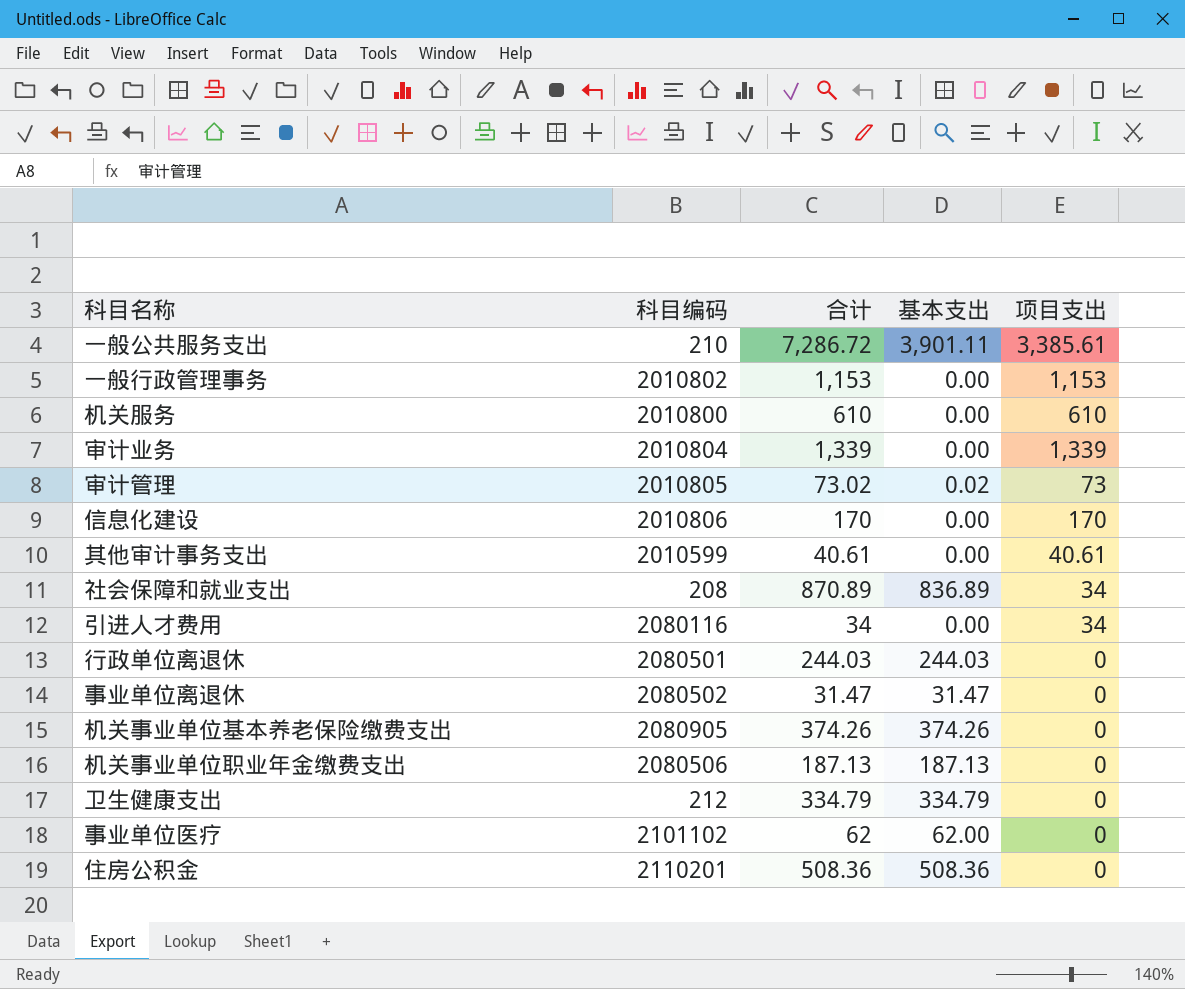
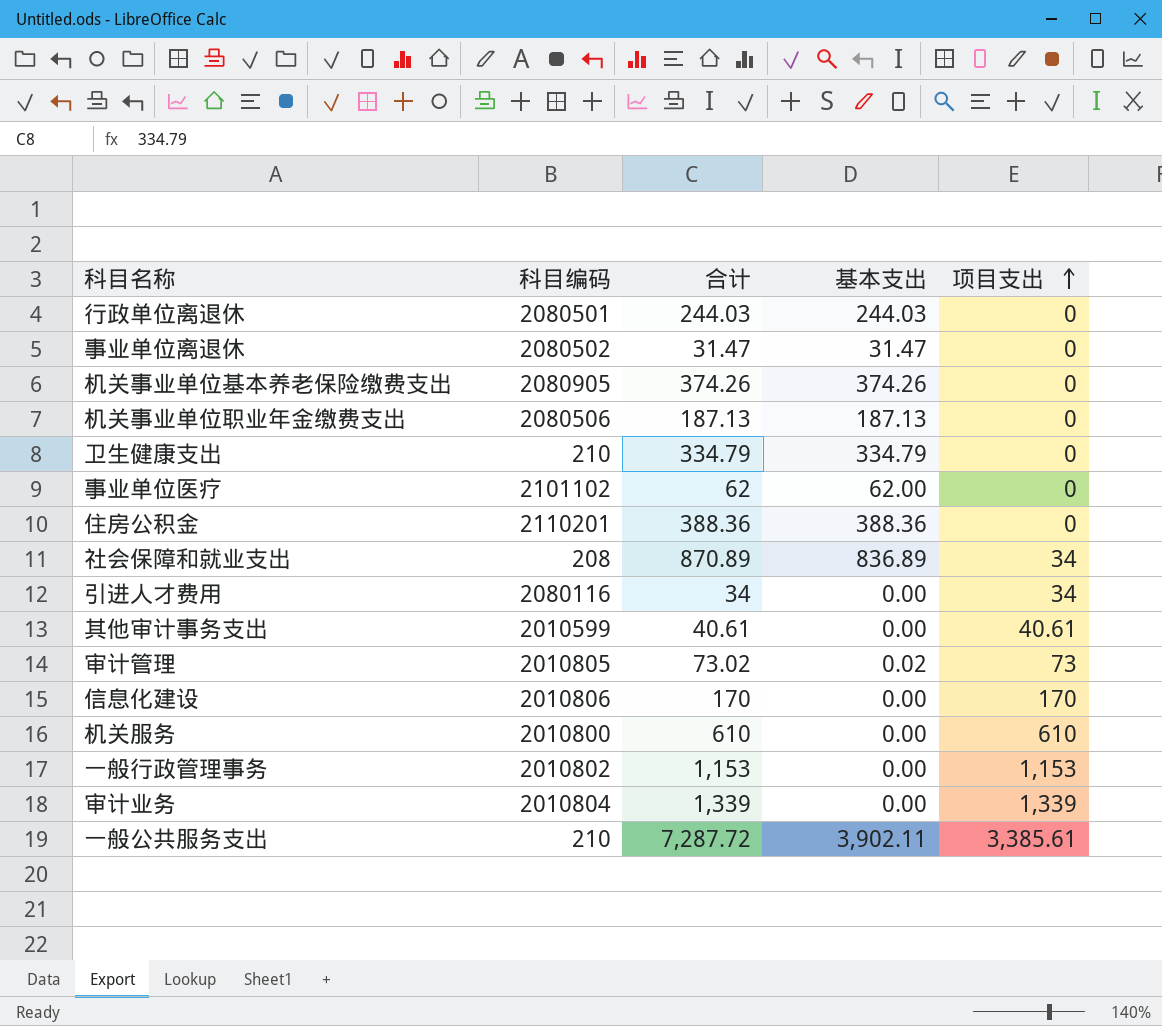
row order: none -> 项目支出 ascending
卫生健康支出 | 科目编码: 212 -> 210
住房公积金 | 合计: 508.36 -> 388.36
住房公积金 | 基本支出: 508.36 -> 388.36
一般公共服务支出 | 合计: 7,286.72 -> 7,287.72
一般公共服务支出 | 基本支出: 3,901.11 -> 3,902.11

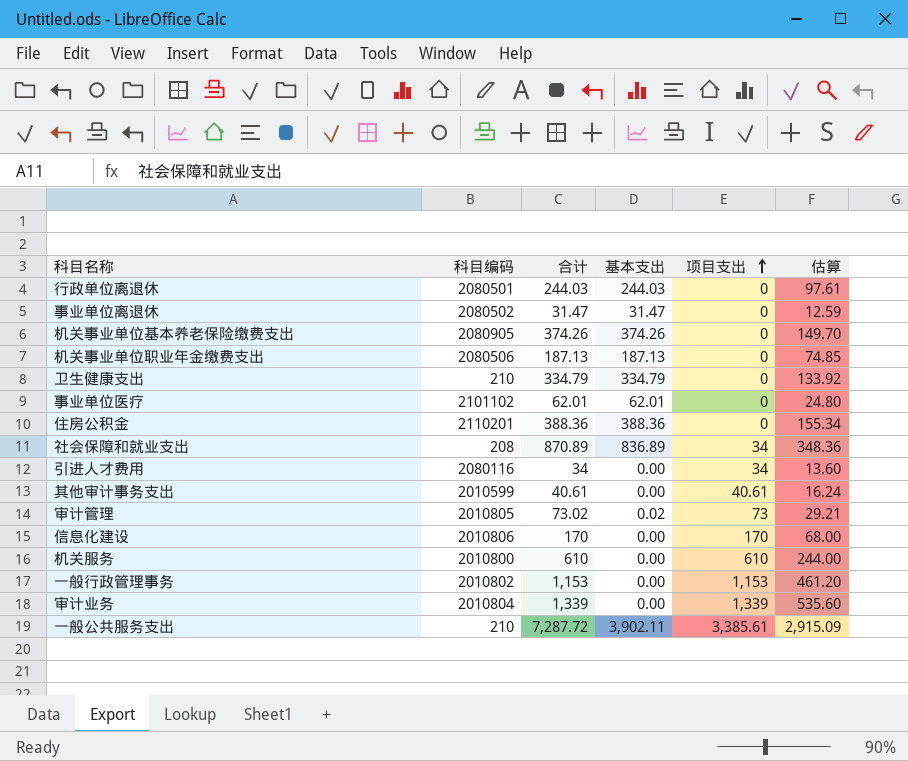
column 估算 | formula: none -> [合计] * 0.4
事业单位医疗 | 合计: 62 -> 62.01
事业单位医疗 | 基本支出: 62.00 -> 62.01

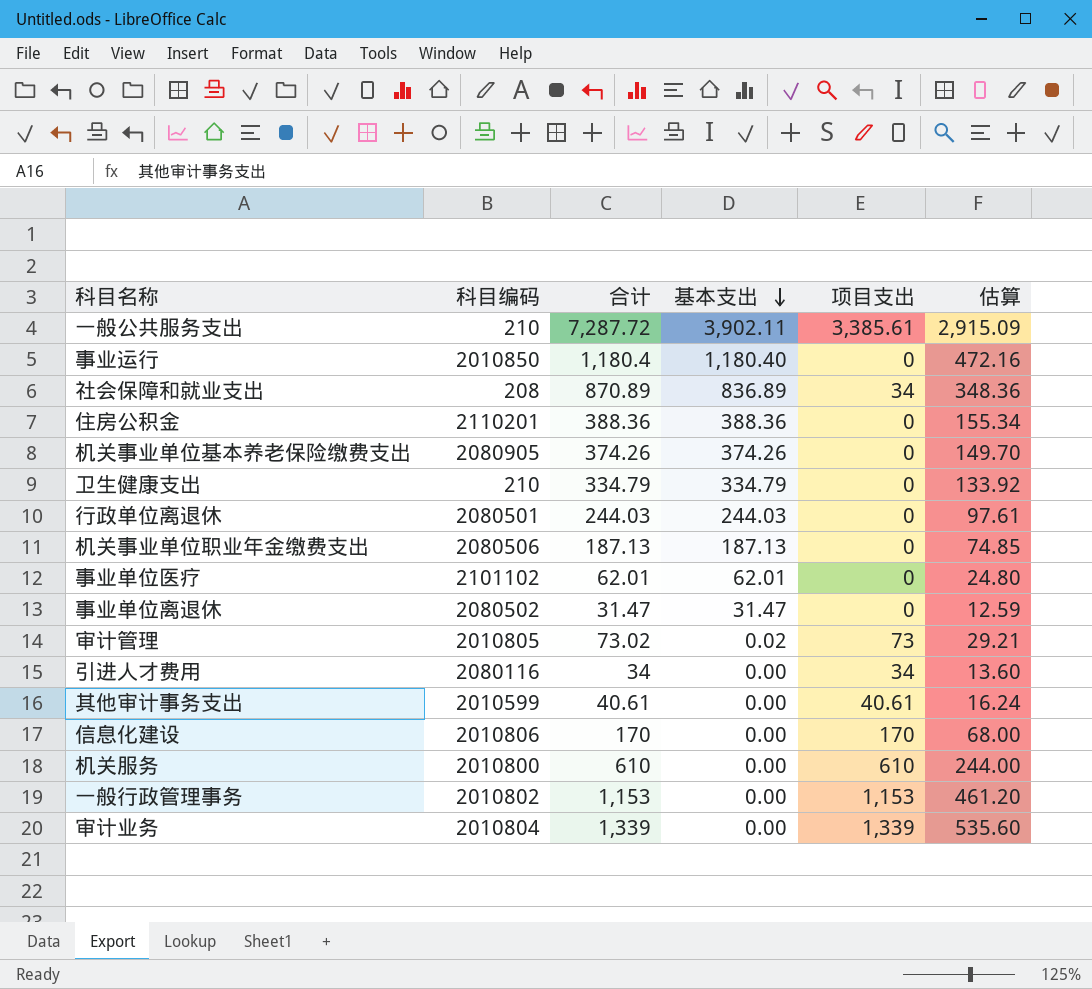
row order: 项目支出 ascending -> 基本支出 descending
row 事业运行: none -> 2010850 | 1,180.4 | 1,180.40 | 0 | 472.16

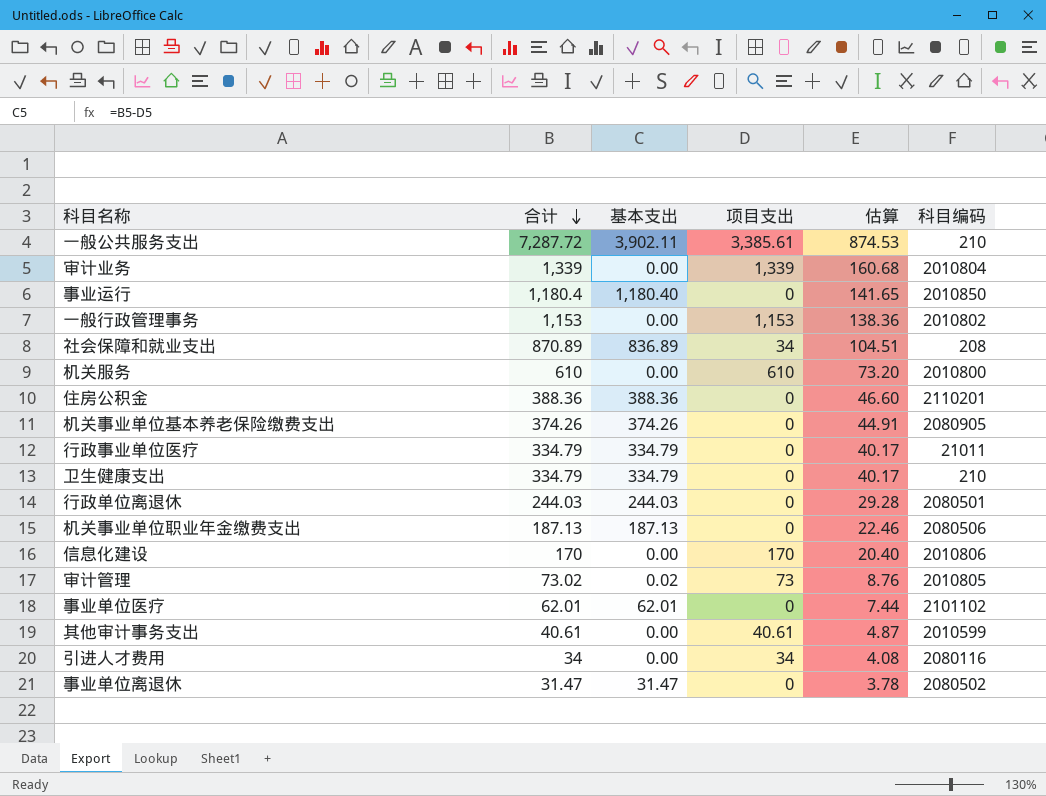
row order: 基本支出 descending -> 合计 descending
column 估算 | formula: [合计] * 0.4 -> [合计] * 0.12
column 科目编码 | position: 2 -> 6
row 行政事业单位医疗: none -> 334.79 | 334.79 | 0 | 40.17 | 21011

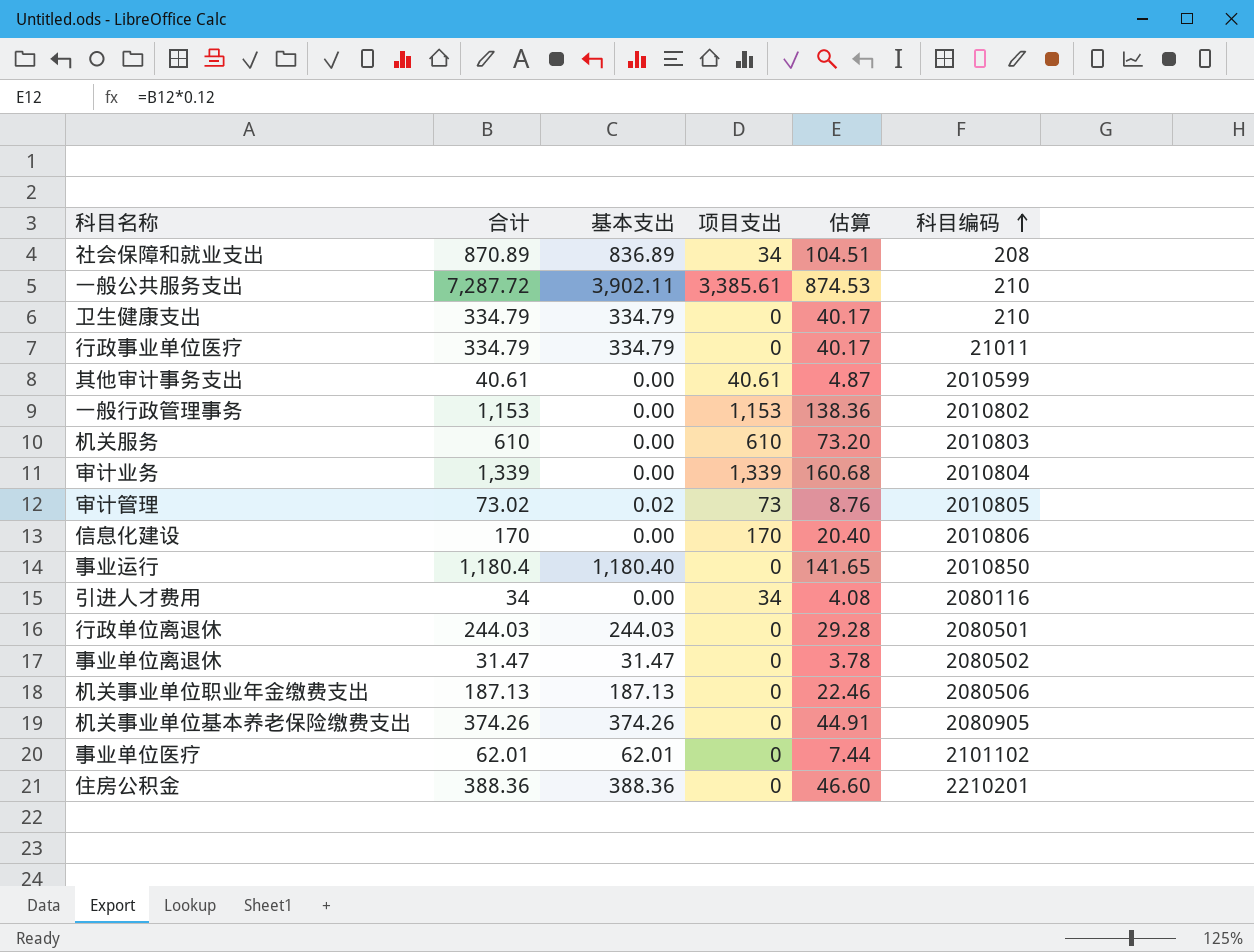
row order: 合计 descending -> 科目编码 ascending
机关服务 | 科目编码: 2010800 -> 2010803
住房公积金 | 科目编码: 2110201 -> 2210201

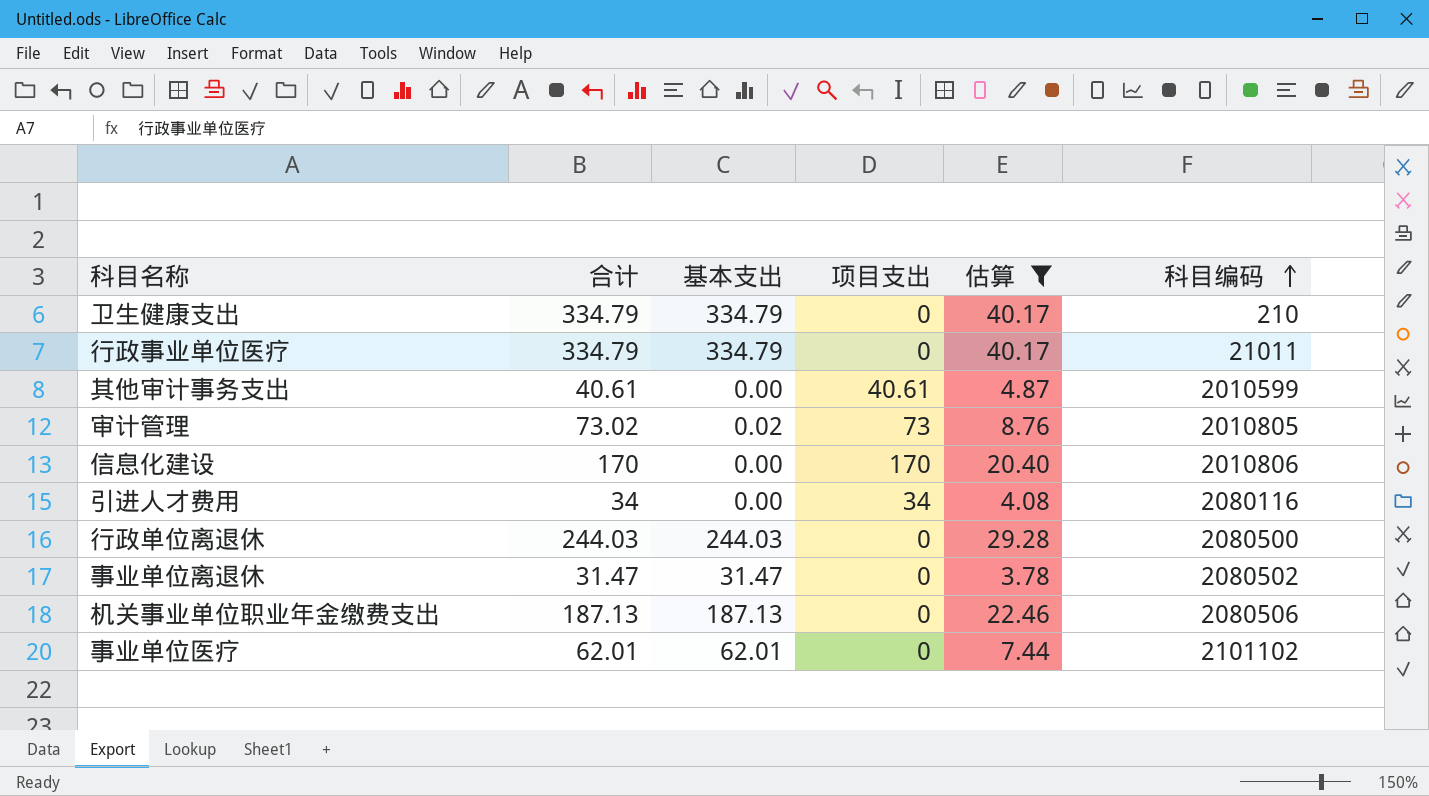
filter: none -> 估算 <= 40.17
行政单位离退休 | 科目编码: 2080501 -> 2080500

